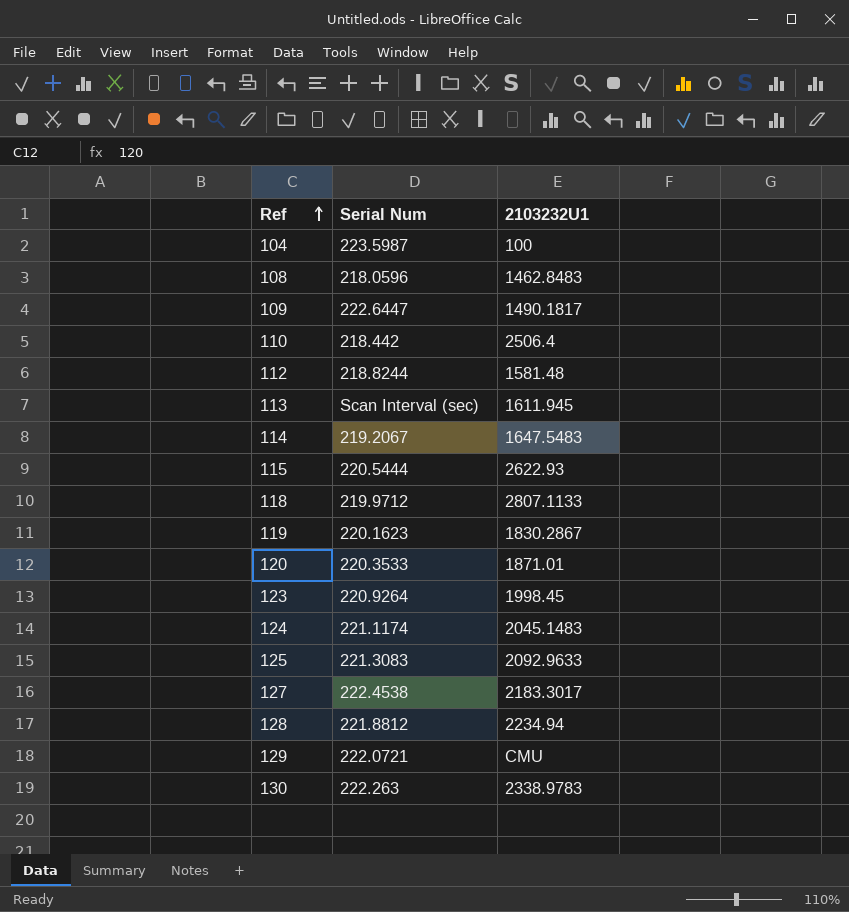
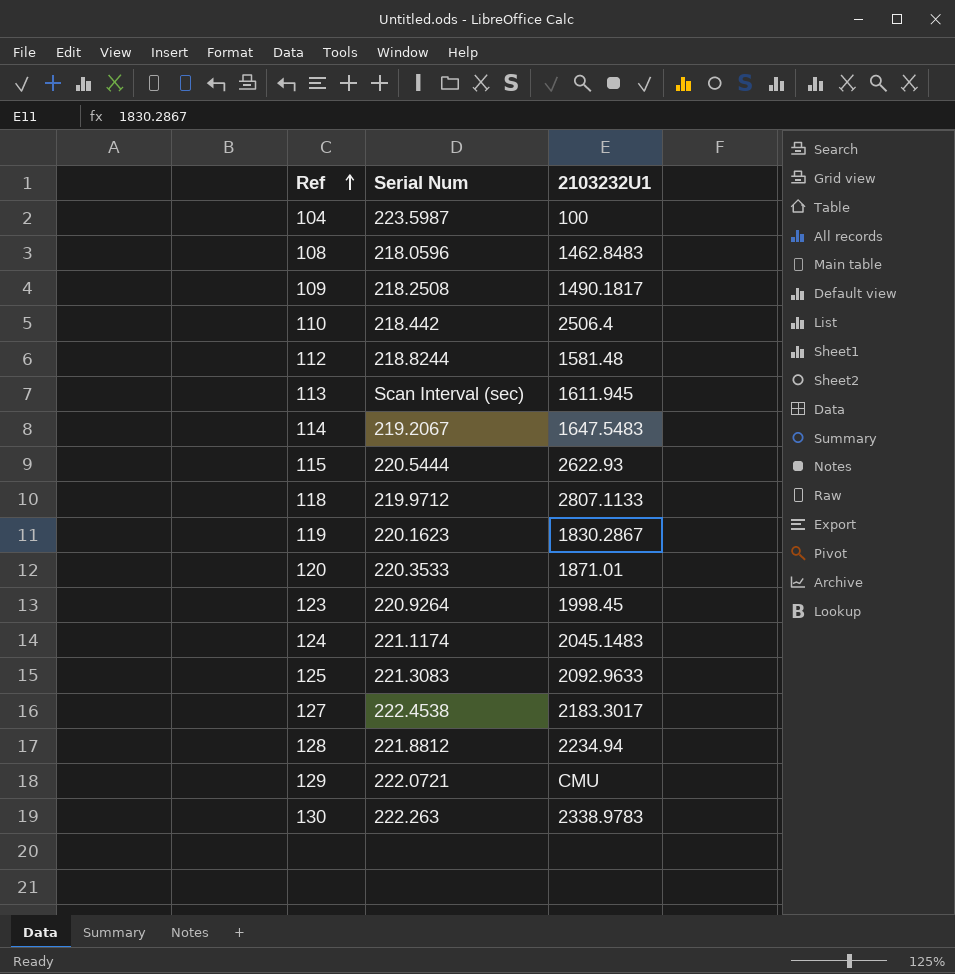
109 | Serial Num: 222.6447 -> 218.2508

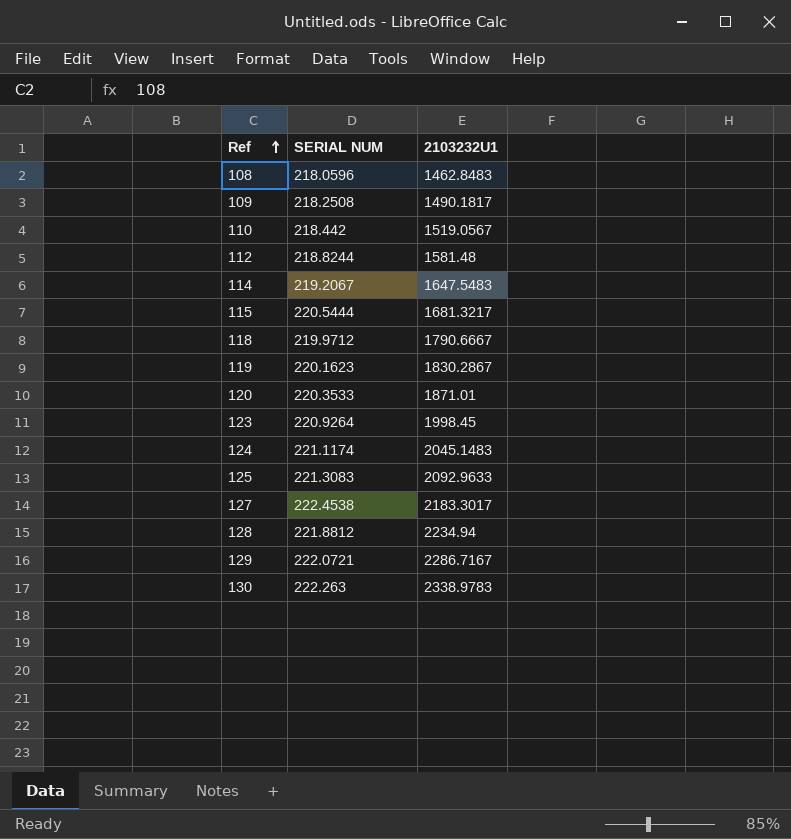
column name: Serial Num -> SERIAL NUM
row 104: 223.5987 | 100 -> none
row 113: Scan Interval (sec) | 1611.945 -> none
110 | 2103232U1: 2506.4 -> 1519.0567
115 | 2103232U1: 2622.93 -> 1681.3217
118 | 2103232U1: 2807.1133 -> 1790.6667
129 | 2103232U1: CMU -> 2286.7167

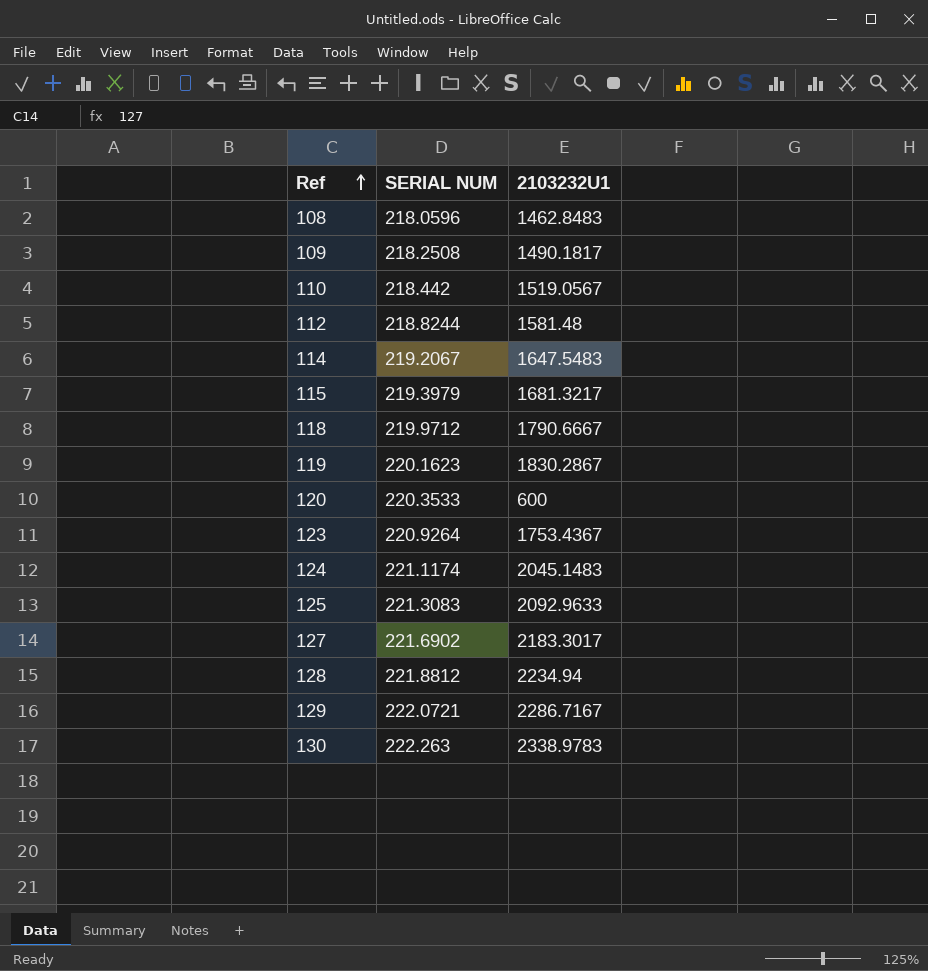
115 | SERIAL NUM: 220.5444 -> 219.3979
120 | 2103232U1: 1871.01 -> 600
123 | 2103232U1: 1998.45 -> 1753.4367
127 | SERIAL NUM: 222.4538 -> 221.6902

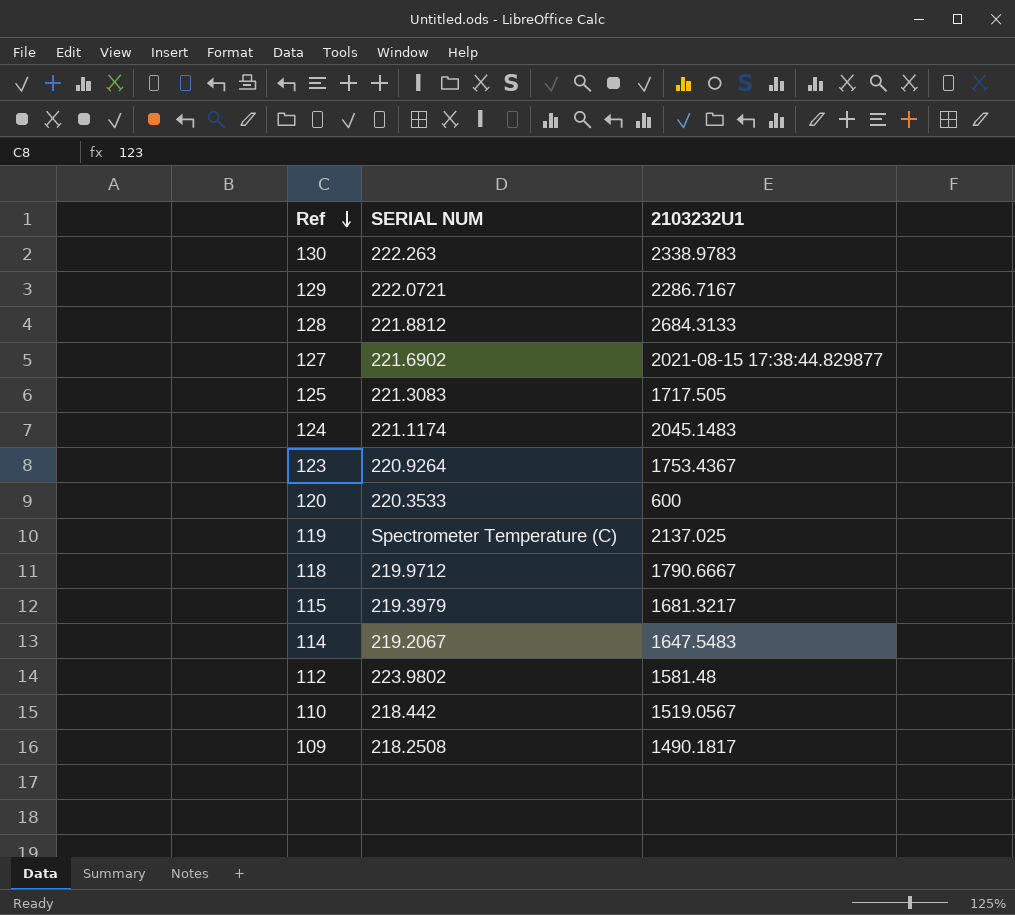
row order: Ref ascending -> Ref descending
row 108: 218.0596 | 1462.8483 -> none
128 | 2103232U1: 2234.94 -> 2684.3133
127 | 2103232U1: 2183.3017 -> 2021-08-15 17:38:44.829877
125 | 2103232U1: 2092.9633 -> 1717.505
119 | SERIAL NUM: 220.1623 -> Spectrometer Temperature (C)
119 | 2103232U1: 1830.2867 -> 2137.025
112 | SERIAL NUM: 218.8244 -> 223.9802

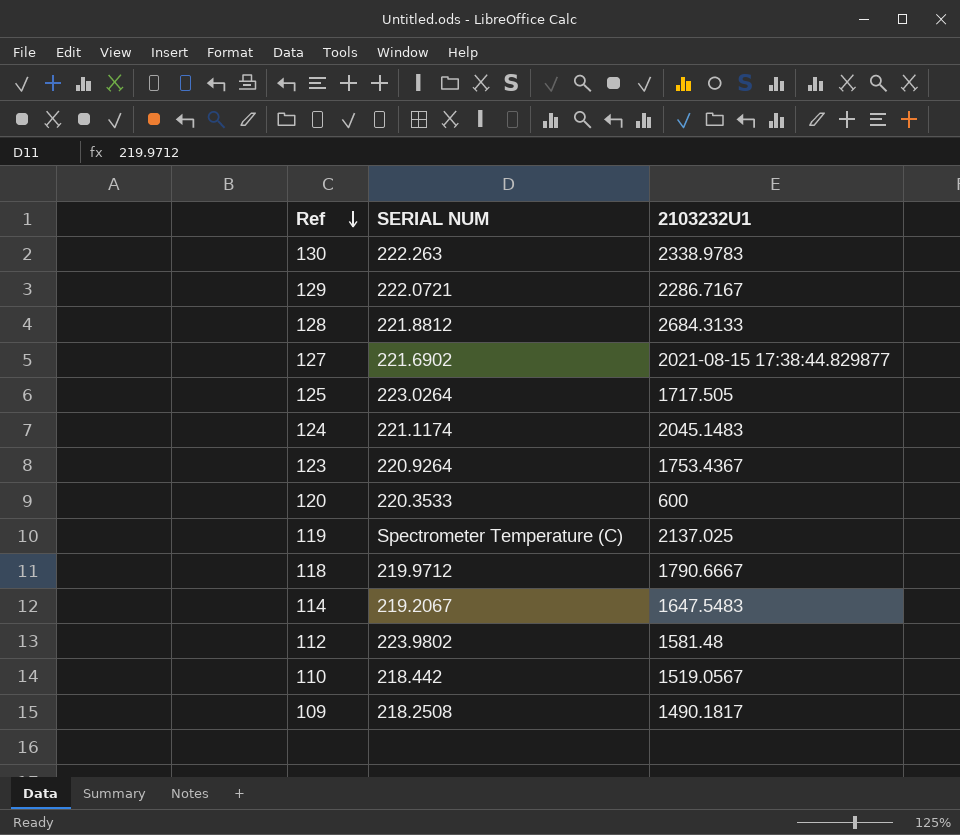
row 115: 219.3979 | 1681.3217 -> none
125 | SERIAL NUM: 221.3083 -> 223.0264

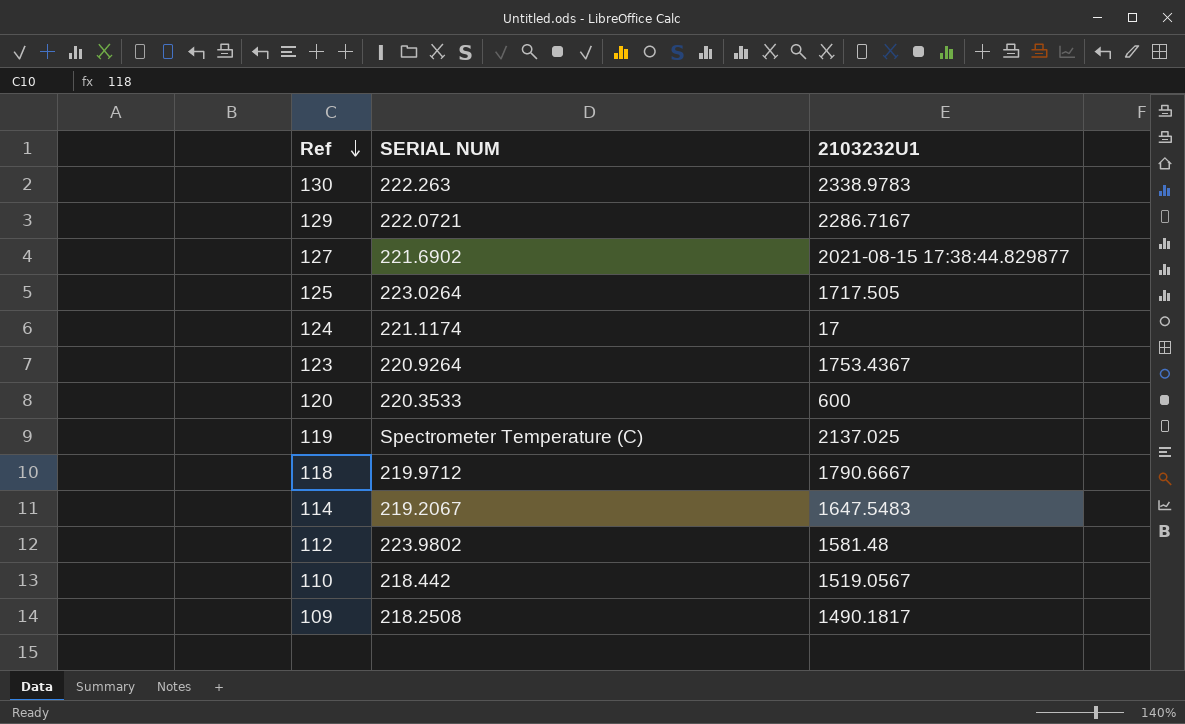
row 128: 221.8812 | 2684.3133 -> none
124 | 2103232U1: 2045.1483 -> 17

